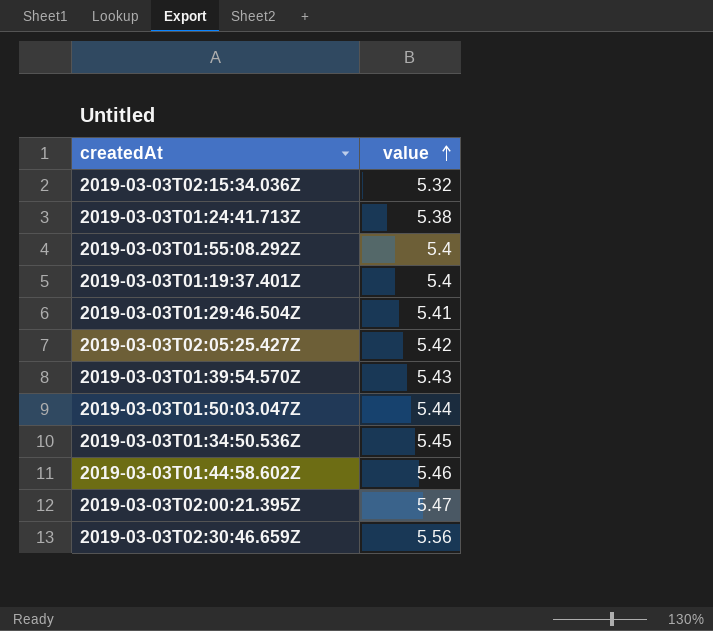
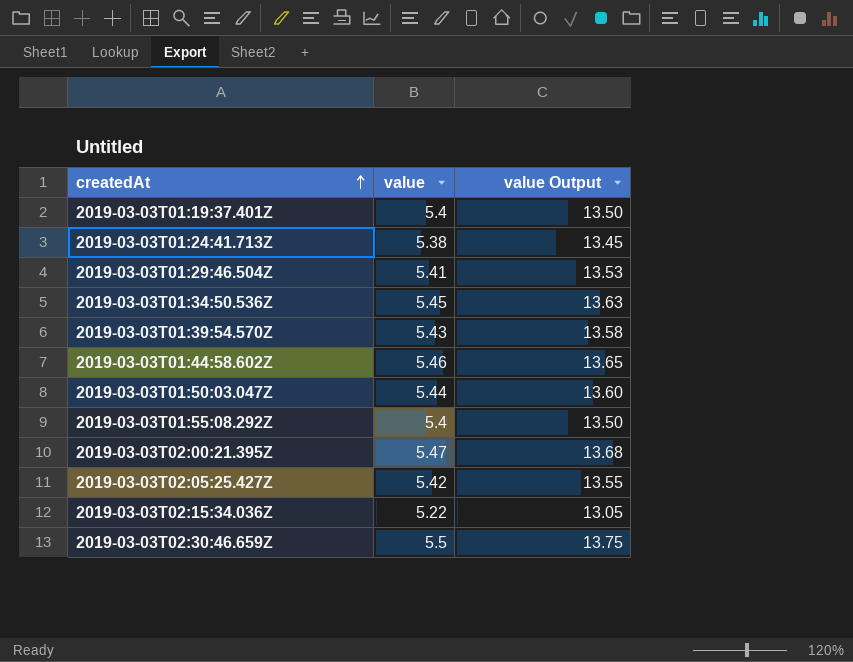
row order: value ascending -> createdAt ascending
column value Output | formula: none -> [value] * 2.5
2019-03-03T02:15:34.036Z | value: 5.32 -> 5.22
2019-03-03T02:30:46.659Z | value: 5.56 -> 5.5

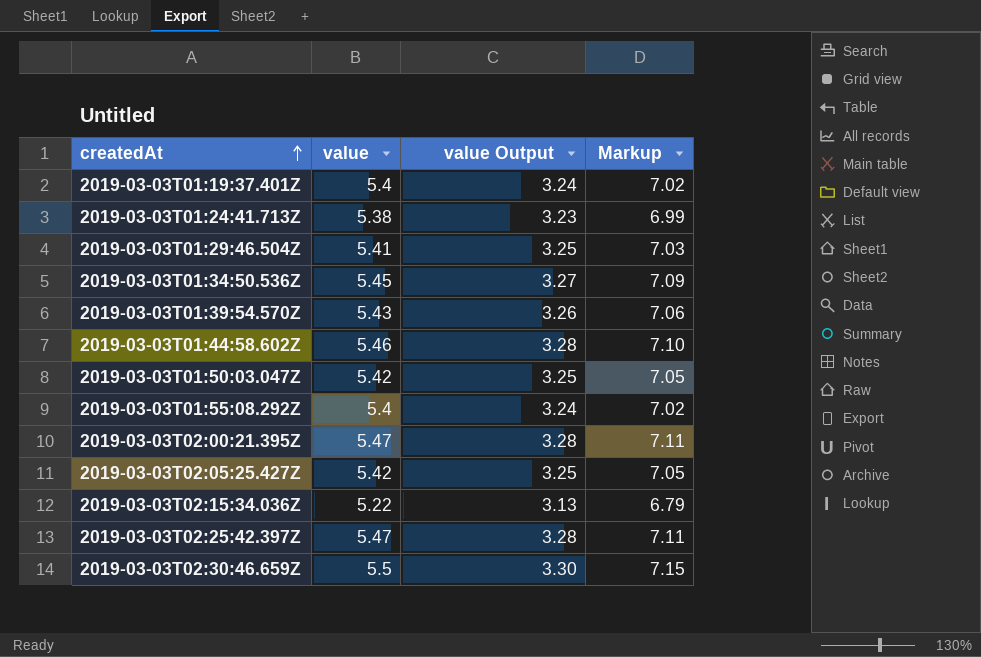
column value Output | formula: [value] * 2.5 -> [value] * 0.6
column Markup | formula: none -> [value] * 1.3
2019-03-03T01:50:03.047Z | value: 5.44 -> 5.42
row 2019-03-03T02:25:42.397Z: none -> 5.47 | 3.28 | 7.11

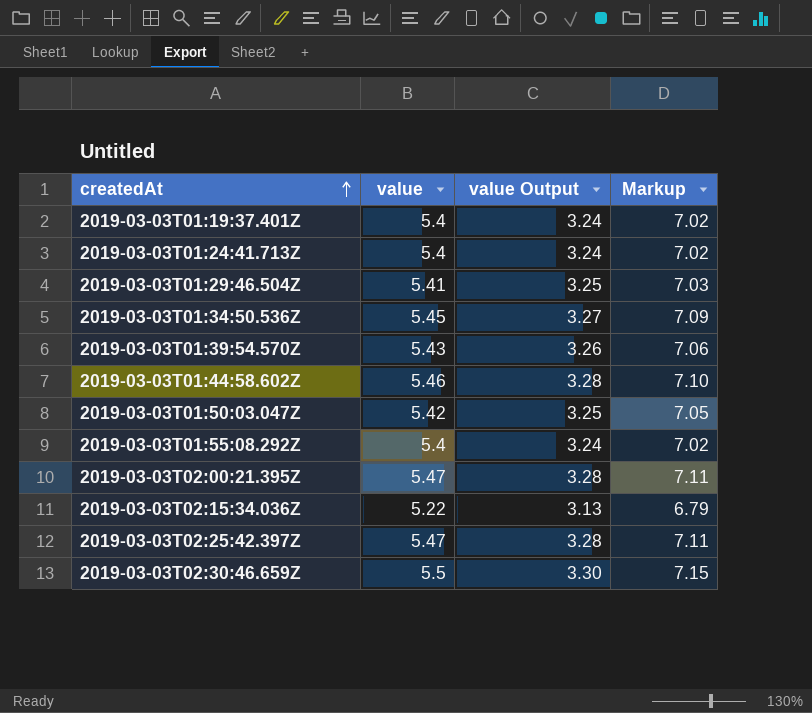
row 2019-03-03T02:05:25.427Z: 5.42 | 3.25 | 7.05 -> none
2019-03-03T01:24:41.713Z | value: 5.38 -> 5.4
2019-03-03T01:24:41.713Z | value Output: 3.23 -> 3.24
2019-03-03T01:24:41.713Z | Markup: 6.99 -> 7.02

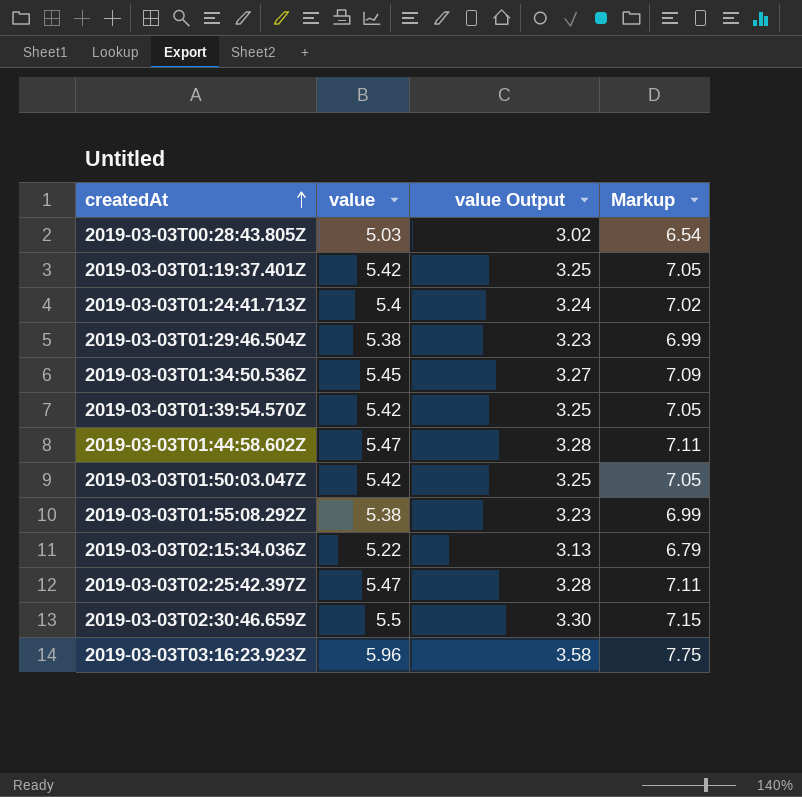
row 2019-03-03T02:00:21.395Z: 5.47 | 3.28 | 7.11 -> none
row 2019-03-03T00:28:43.805Z: none -> 5.03 | 3.02 | 6.54
2019-03-03T01:19:37.401Z | value: 5.4 -> 5.42
2019-03-03T01:19:37.401Z | value Output: 3.24 -> 3.25
2019-03-03T01:19:37.401Z | Markup: 7.02 -> 7.05
2019-03-03T01:29:46.504Z | value: 5.41 -> 5.38
2019-03-03T01:29:46.504Z | value Output: 3.25 -> 3.23
2019-03-03T01:29:46.504Z | Markup: 7.03 -> 6.99
2019-03-03T01:39:54.570Z | value: 5.43 -> 5.42
2019-03-03T01:39:54.570Z | value Output: 3.26 -> 3.25
2019-03-03T01:39:54.570Z | Markup: 7.06 -> 7.05
2019-03-03T01:44:58.602Z | value: 5.46 -> 5.47
2019-03-03T01:44:58.602Z | Markup: 7.10 -> 7.11
2019-03-03T01:55:08.292Z | value: 5.4 -> 5.38
2019-03-03T01:55:08.292Z | value Output: 3.24 -> 3.23
2019-03-03T01:55:08.292Z | Markup: 7.02 -> 6.99
row 2019-03-03T03:16:23.923Z: none -> 5.96 | 3.58 | 7.75

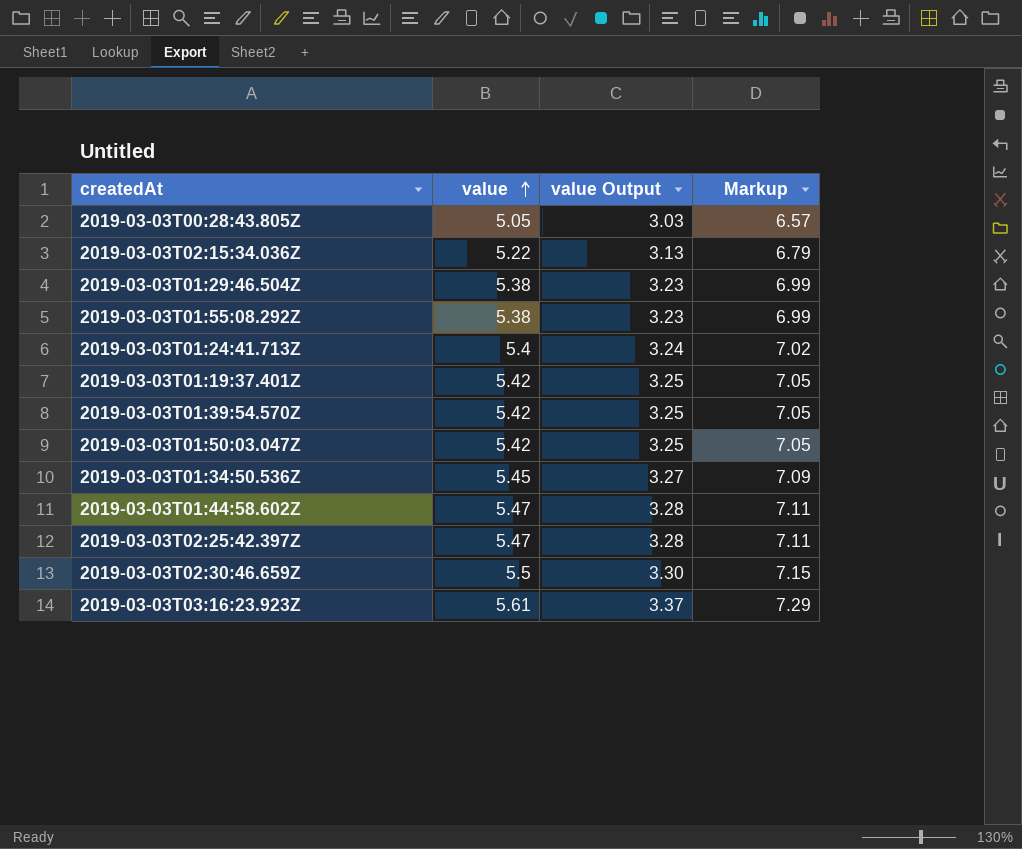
row order: createdAt ascending -> value ascending
2019-03-03T00:28:43.805Z | value: 5.03 -> 5.05
2019-03-03T00:28:43.805Z | value Output: 3.02 -> 3.03
2019-03-03T00:28:43.805Z | Markup: 6.54 -> 6.57
2019-03-03T03:16:23.923Z | value: 5.96 -> 5.61
2019-03-03T03:16:23.923Z | value Output: 3.58 -> 3.37
2019-03-03T03:16:23.923Z | Markup: 7.75 -> 7.29

